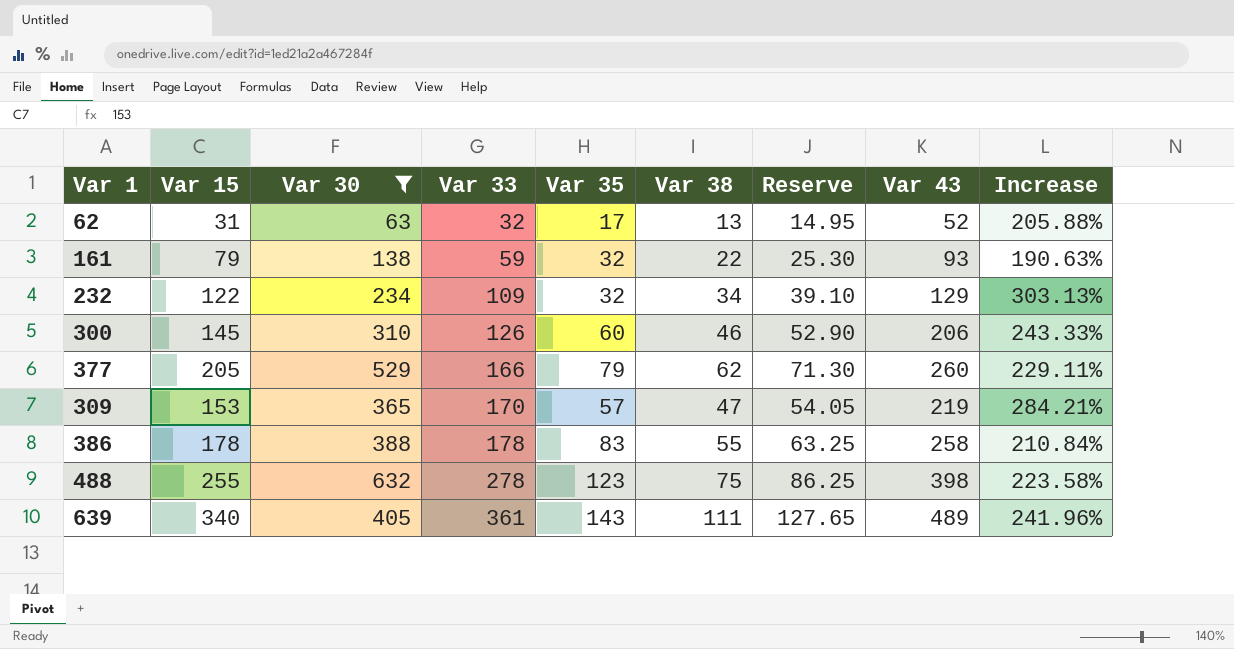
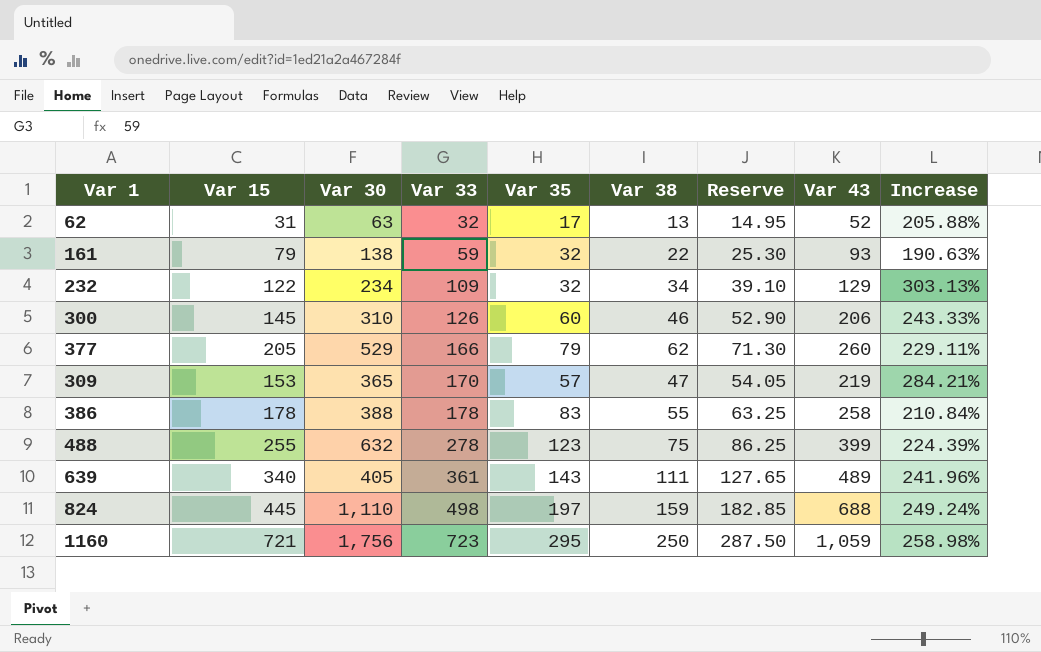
filter: Var 30 <= 632 -> none
488 | Var 43: 398 -> 399
488 | Increase: 223.58% -> 224.39%

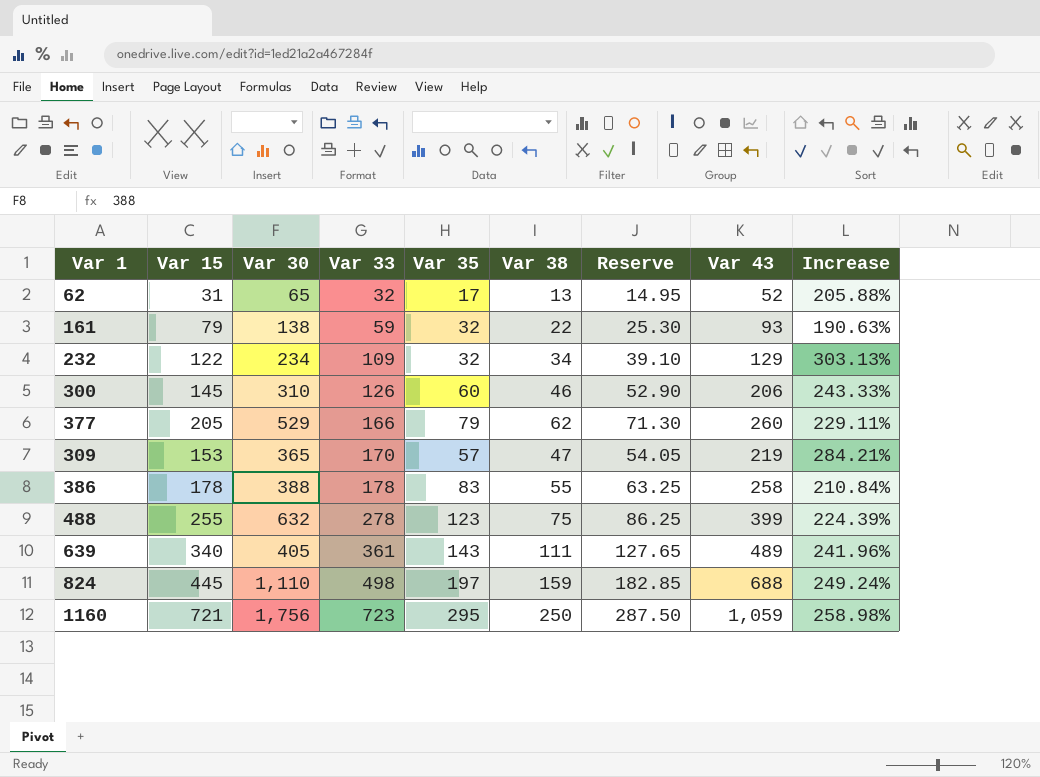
62 | Var 30: 63 -> 65

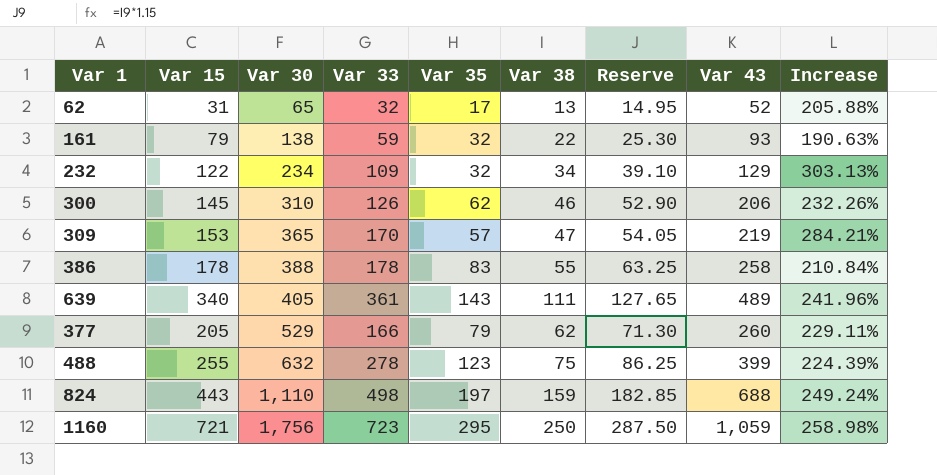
row order: Var 33 ascending -> Var 30 ascending
300 | Var 35: 60 -> 62
300 | Increase: 243.33% -> 232.26%
824 | Var 15: 445 -> 443

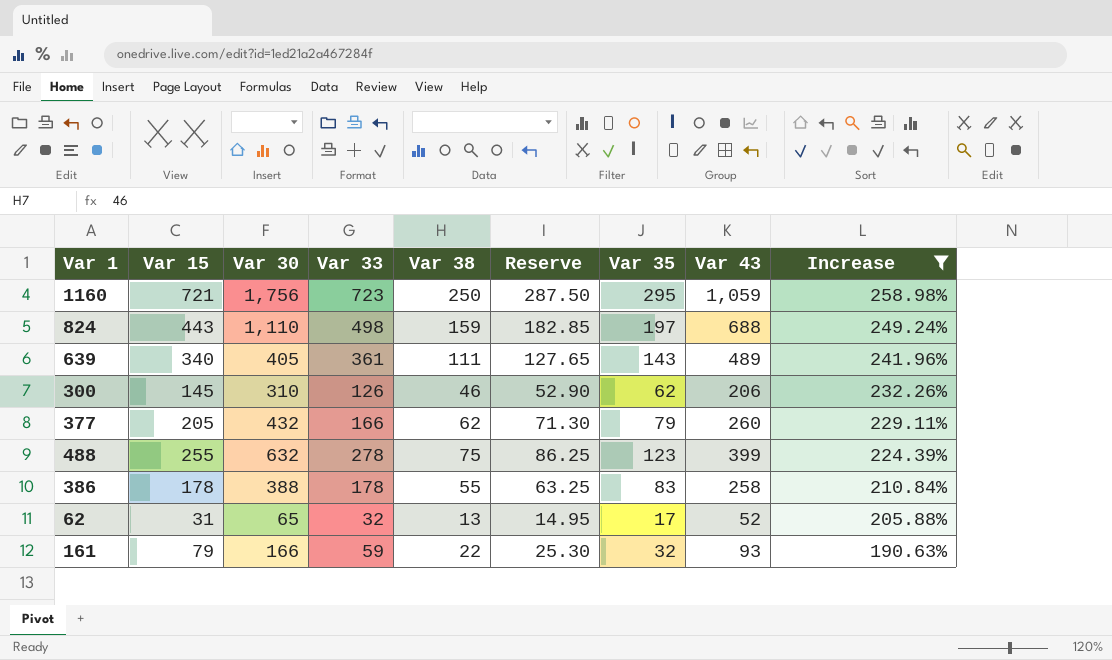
filter: none -> Increase <= 258.98%
row order: Var 30 ascending -> Increase descending
column Var 35 | position: 5 -> 7
377 | Var 30: 529 -> 432
161 | Var 30: 138 -> 166

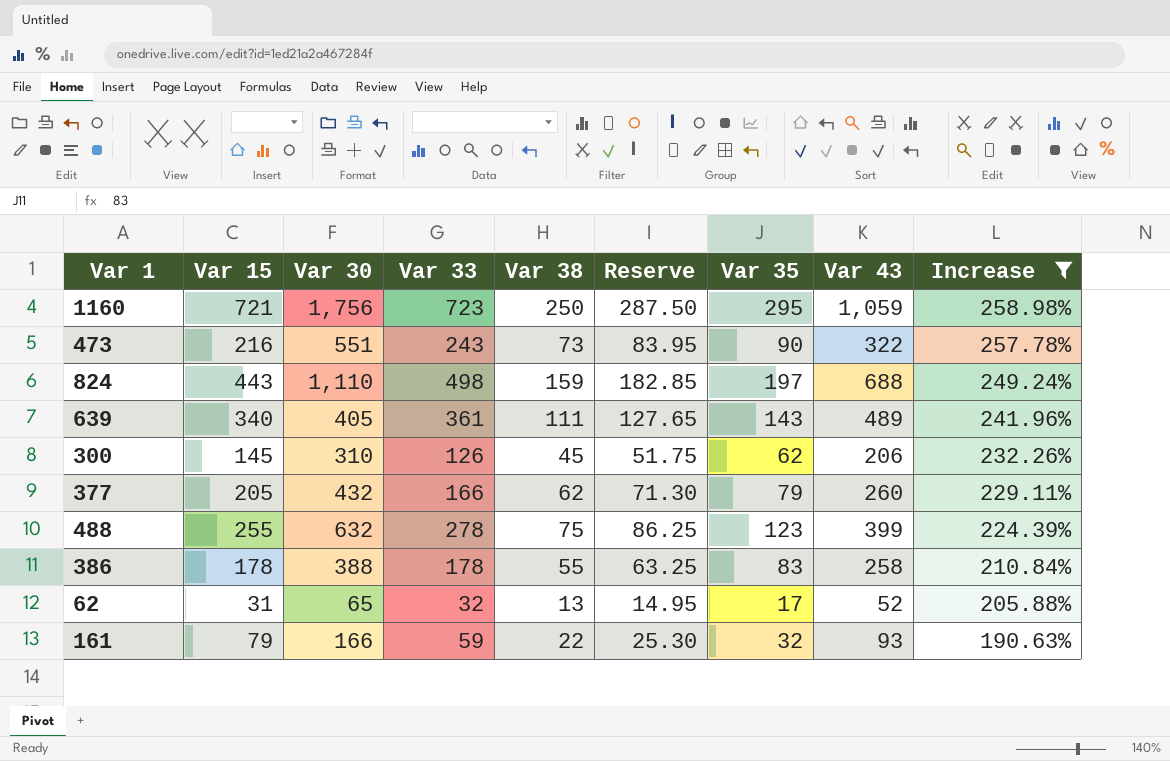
row 473: none -> 216 | 551 | 243 | 73 | 83.95 | 90 | 322 | 257.78%
300 | Var 38: 46 -> 45
300 | Reserve: 52.90 -> 51.75

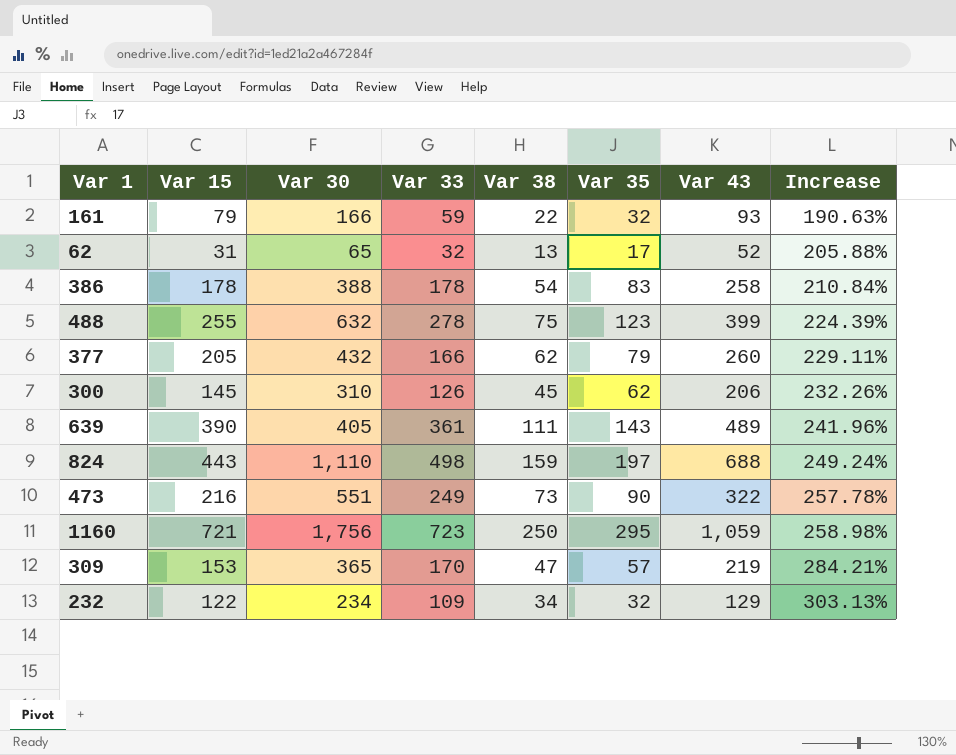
filter: Increase <= 258.98% -> none
row order: Increase descending -> Increase ascending
column Reserve | formula: [Var 38] * 1.15 -> none
386 | Var 38: 55 -> 54
639 | Var 15: 340 -> 390
473 | Var 33: 243 -> 249

